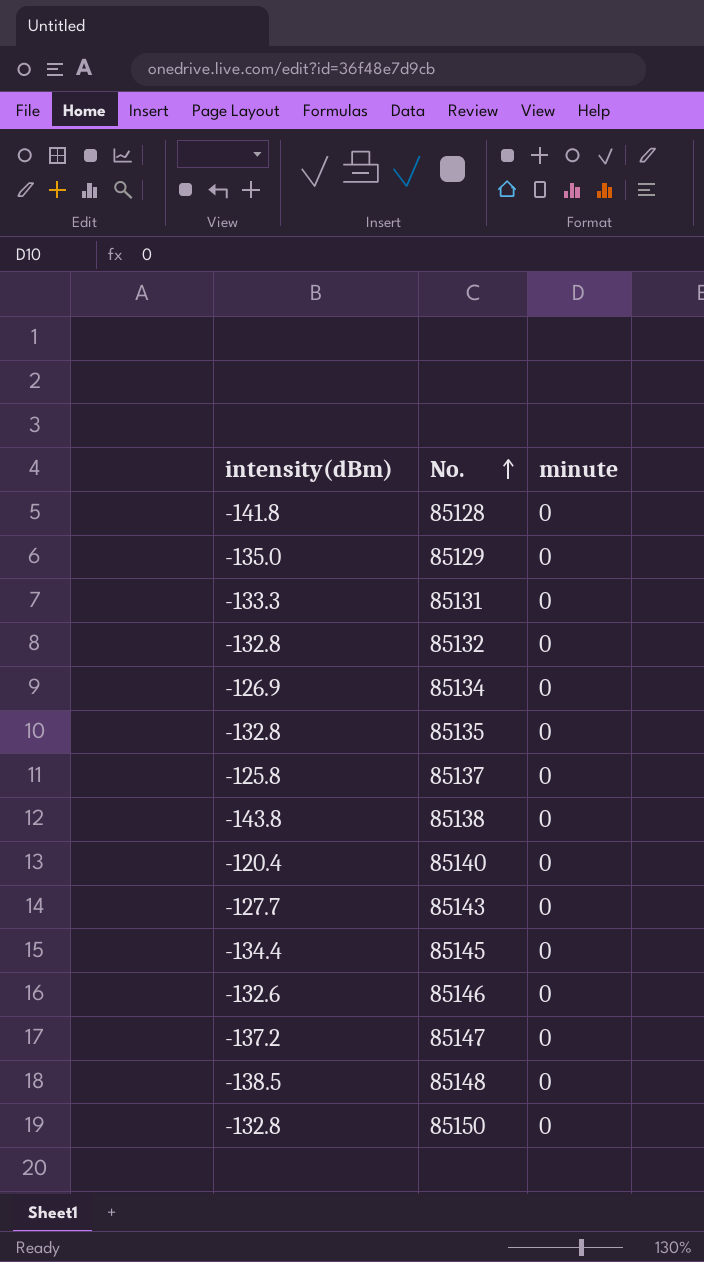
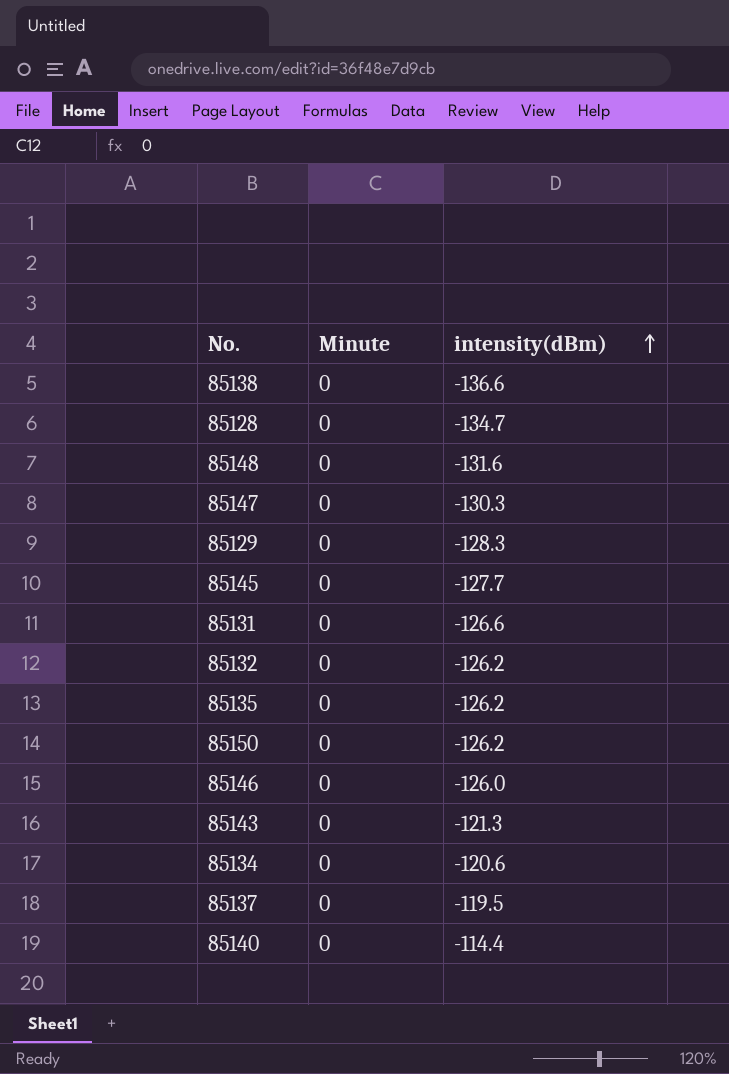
row order: No. ascending -> intensity(dBm) ascending
column name: minute -> Minute
column intensity(dBm) | position: 1 -> 3
85138 | intensity(dBm): -143.8 -> -136.6
85128 | intensity(dBm): -141.8 -> -134.7
85148 | intensity(dBm): -138.5 -> -131.6
85147 | intensity(dBm): -137.2 -> -130.3
85129 | intensity(dBm): -135.0 -> -128.3
85145 | intensity(dBm): -134.4 -> -127.7
85131 | intensity(dBm): -133.3 -> -126.6
85132 | intensity(dBm): -132.8 -> -126.2
85135 | intensity(dBm): -132.8 -> -126.2
85150 | intensity(dBm): -132.8 -> -126.2
85146 | intensity(dBm): -132.6 -> -126.0
85143 | intensity(dBm): -127.7 -> -121.3
85134 | intensity(dBm): -126.9 -> -120.6
85137 | intensity(dBm): -125.8 -> -119.5
85140 | intensity(dBm): -120.4 -> -114.4

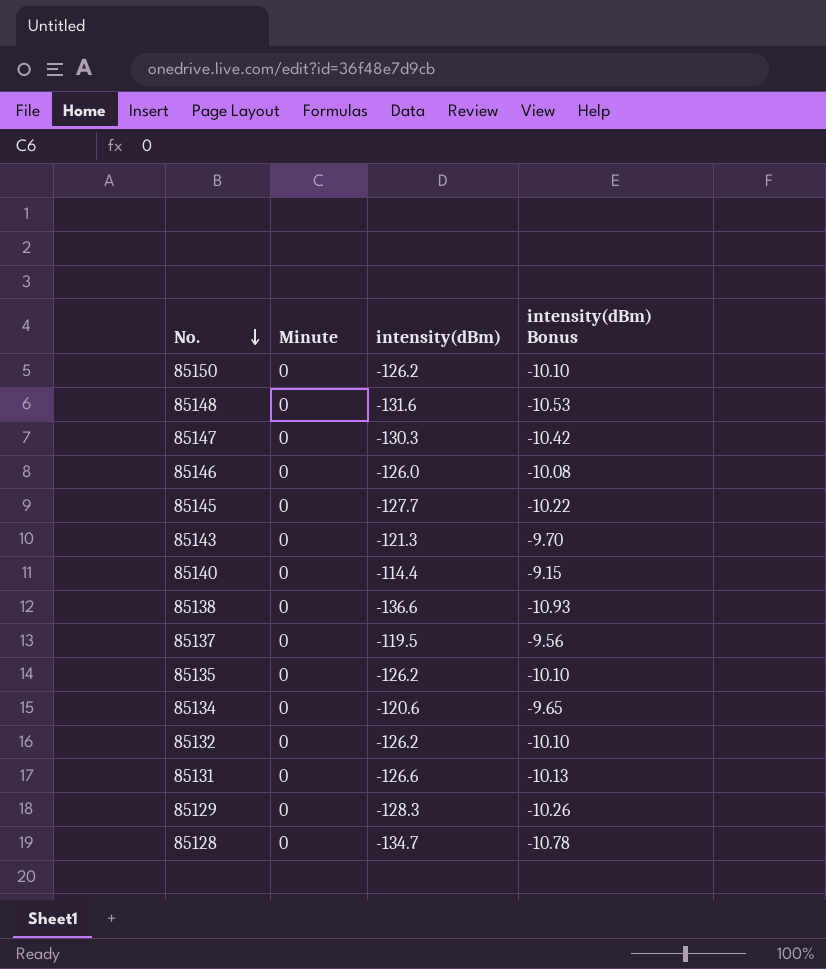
row order: intensity(dBm) ascending -> No. descending
column intensity(dBm) Bonus | formula: none -> [intensity(dBm)] * 0.08

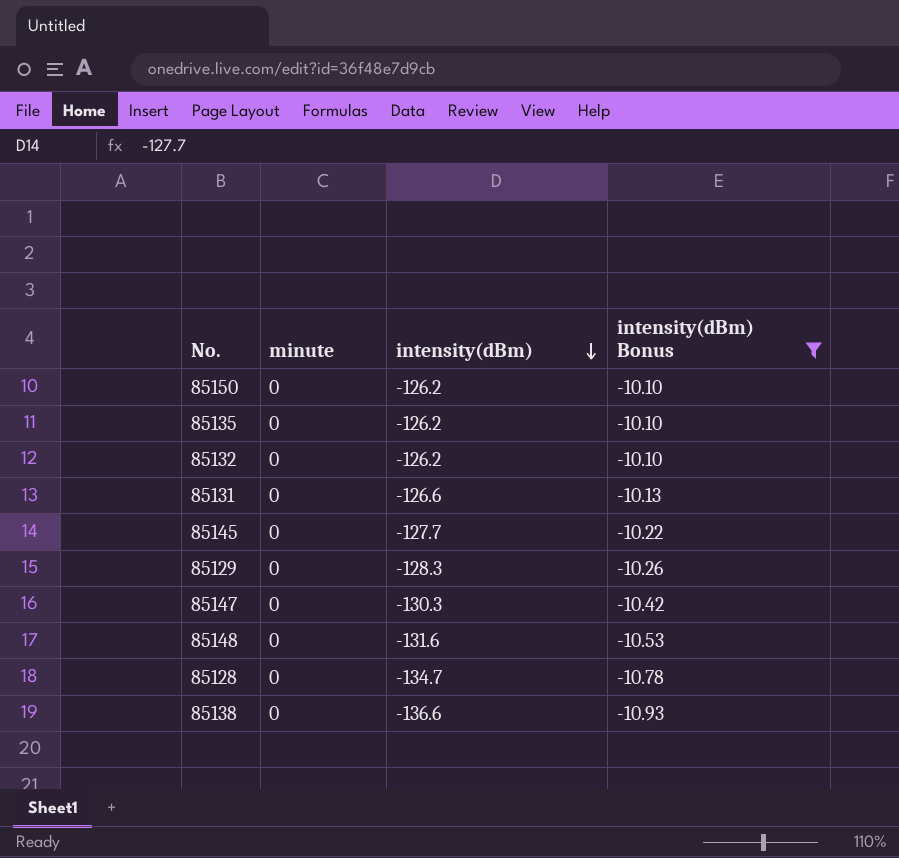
filter: none -> intensity(dBm) Bonus <= -10.10
row order: No. descending -> intensity(dBm) descending
column name: Minute -> minute

